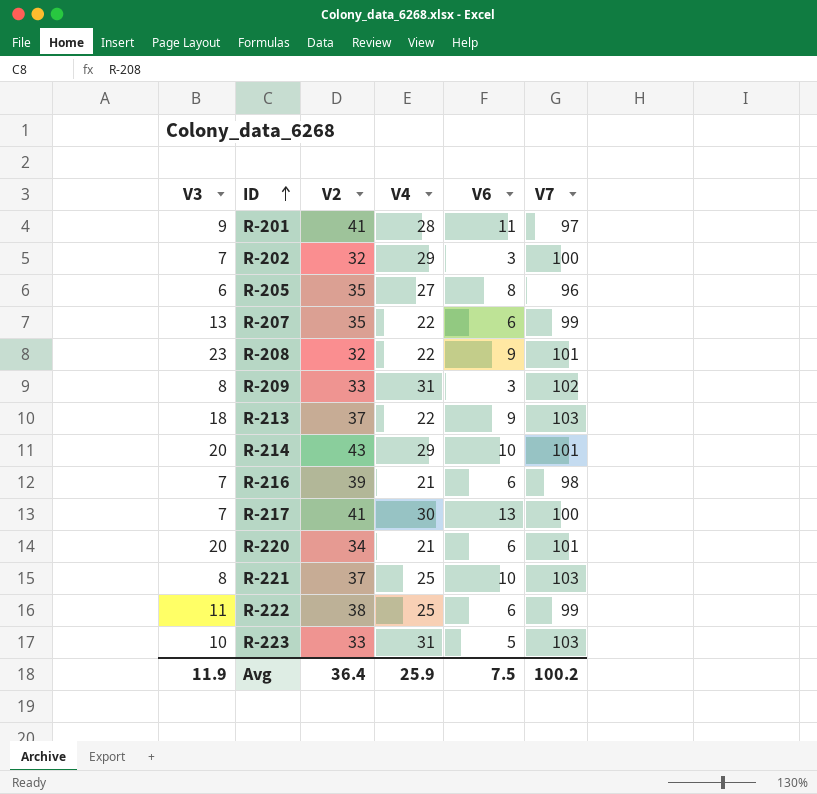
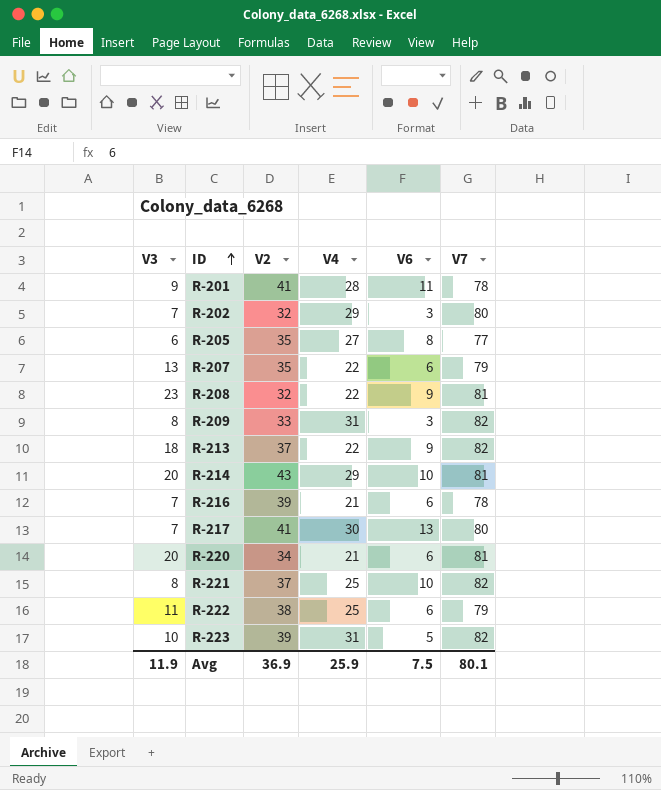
R-201 | V7: 97 -> 78
R-202 | V7: 100 -> 80
R-205 | V7: 96 -> 77
R-207 | V7: 99 -> 79
R-208 | V7: 101 -> 81
R-209 | V7: 102 -> 82
R-213 | V7: 103 -> 82
R-214 | V7: 101 -> 81
R-216 | V7: 98 -> 78
R-217 | V7: 100 -> 80
R-220 | V7: 101 -> 81
R-221 | V7: 103 -> 82
R-222 | V7: 99 -> 79
R-223 | V2: 33 -> 39
R-223 | V7: 103 -> 82
Avg | V2: 36.4 -> 36.9
Avg | V7: 100.2 -> 80.1

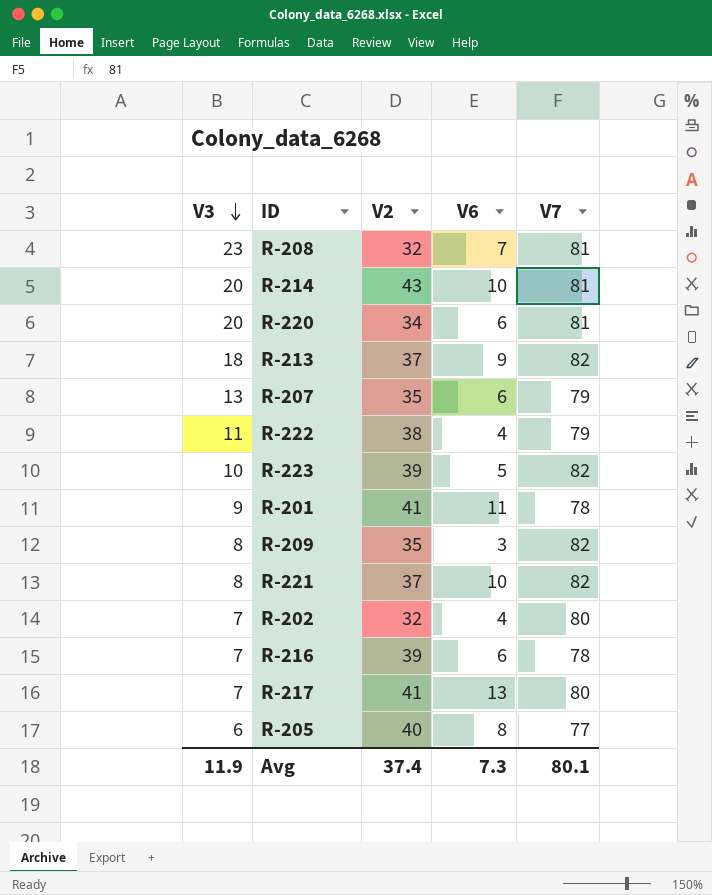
row order: ID ascending -> V3 descending
column V4 | position: 4 -> none
R-208 | V6: 9 -> 7
R-222 | V6: 6 -> 4
R-209 | V2: 33 -> 35
R-202 | V6: 3 -> 4
R-205 | V2: 35 -> 40
Avg | V2: 36.9 -> 37.4
Avg | V6: 7.5 -> 7.3

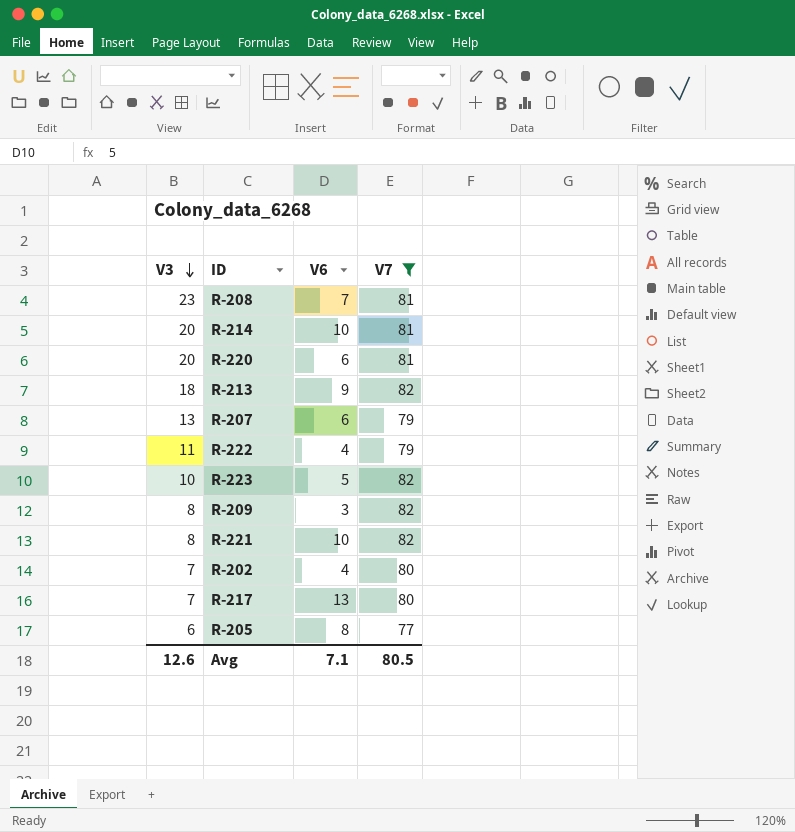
filter: none -> V7 != 78
column V2 | position: 3 -> none
Avg | V3: 11.9 -> 12.6
Avg | V6: 7.3 -> 7.1
Avg | V7: 80.1 -> 80.5

